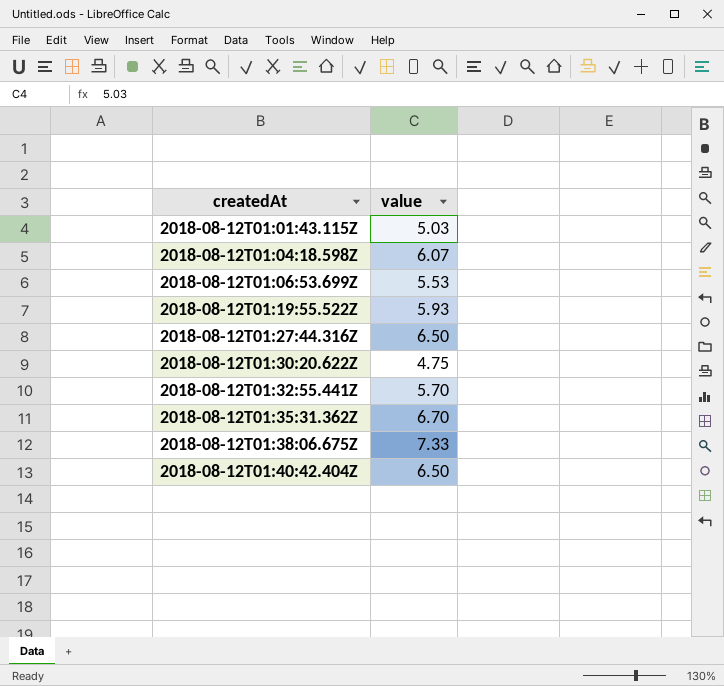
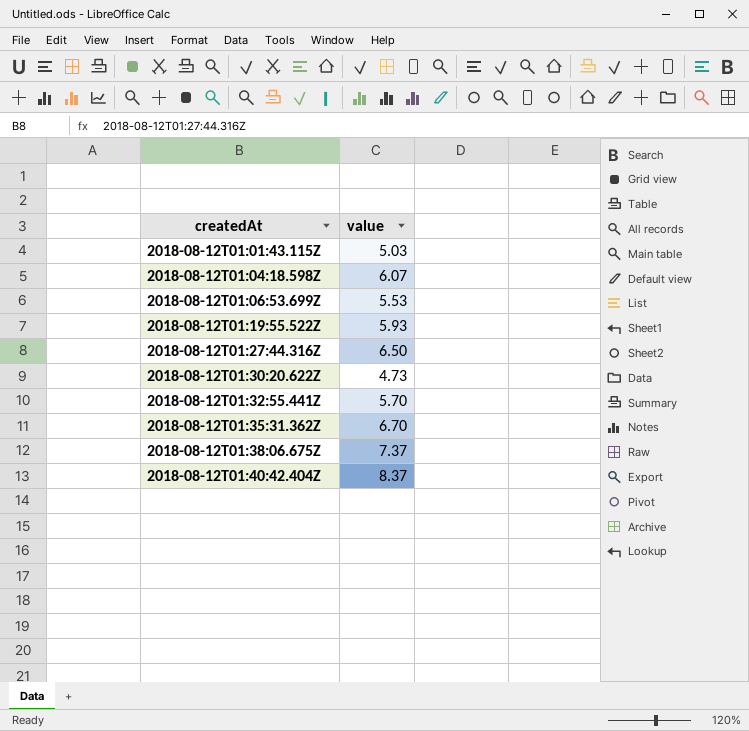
2018-08-12T01:30:20.622Z | value: 4.75 -> 4.73
2018-08-12T01:38:06.675Z | value: 7.33 -> 7.37
2018-08-12T01:40:42.404Z | value: 6.50 -> 8.37

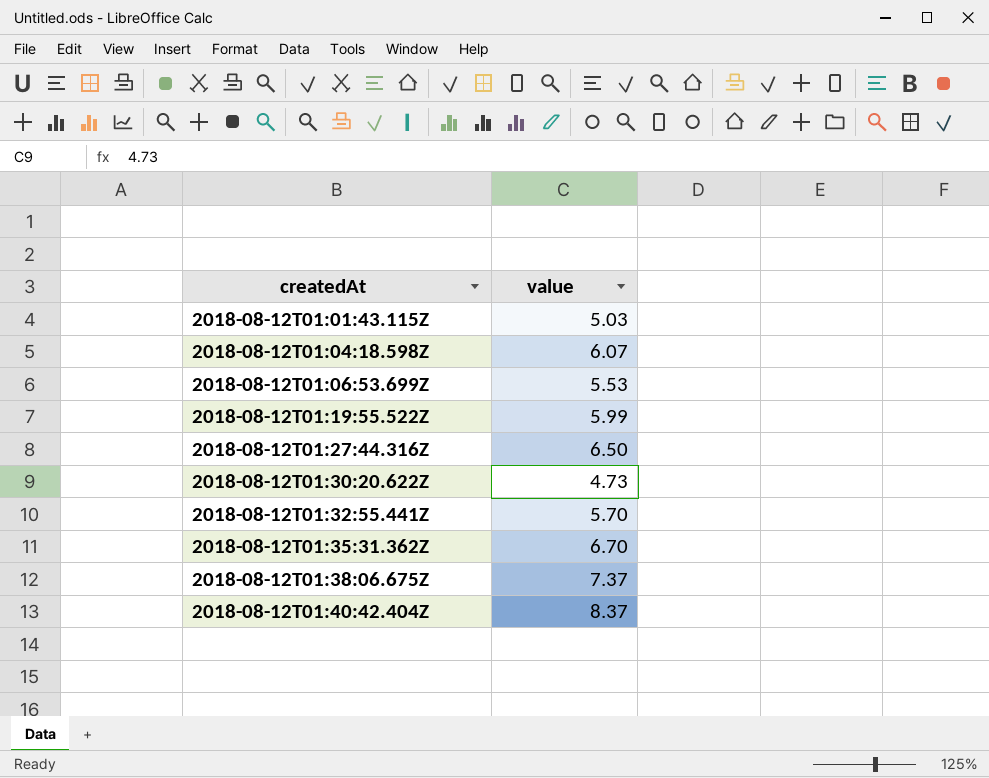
2018-08-12T01:19:55.522Z | value: 5.93 -> 5.99

